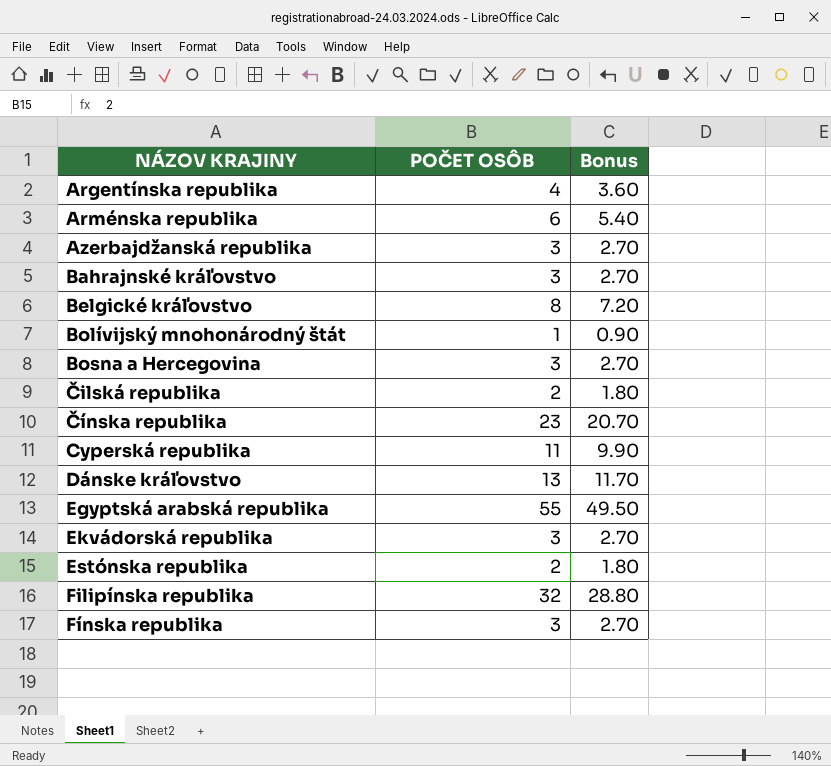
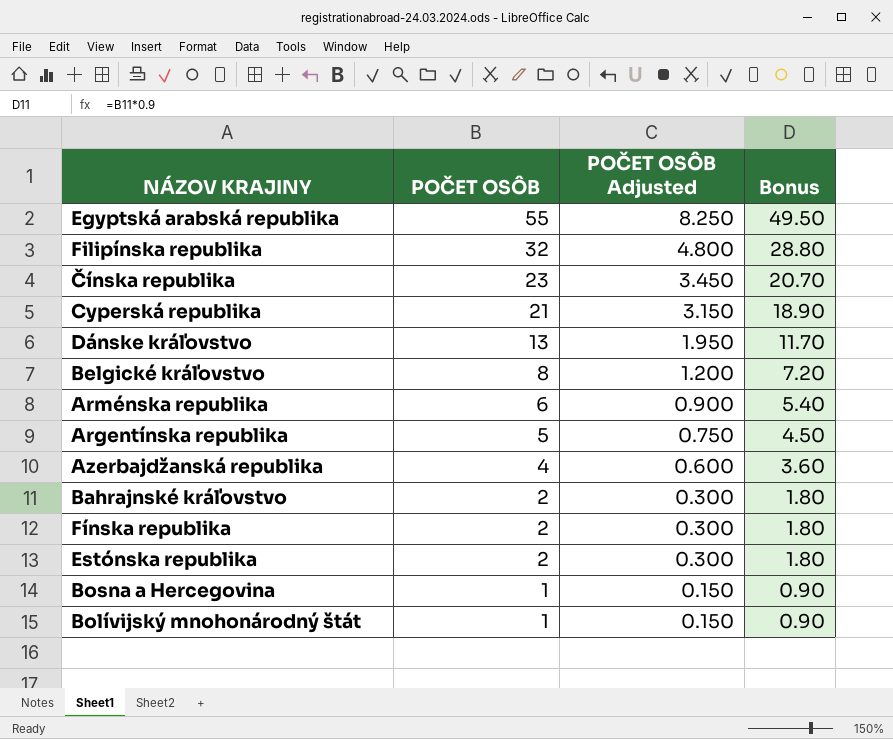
row order: NÁZOV KRAJINY ascending -> POČET OSÔB descending
column POČET OSÔB Adjusted | formula: none -> [POČET OSÔB] * 0.15
row Čilská republika: 2 | 1.80 -> none
row Ekvádorská republika: 3 | 2.70 -> none
Cyperská republika | POČET OSÔB: 11 -> 21
Cyperská republika | Bonus: 9.90 -> 18.90
Argentínska republika | POČET OSÔB: 4 -> 5
Argentínska republika | Bonus: 3.60 -> 4.50
Azerbajdžanská republika | POČET OSÔB: 3 -> 4
Azerbajdžanská republika | Bonus: 2.70 -> 3.60
Bahrajnské kráľovstvo | POČET OSÔB: 3 -> 2
Bahrajnské kráľovstvo | Bonus: 2.70 -> 1.80
Fínska republika | POČET OSÔB: 3 -> 2
Fínska republika | Bonus: 2.70 -> 1.80
Bosna a Hercegovina | POČET OSÔB: 3 -> 1
Bosna a Hercegovina | Bonus: 2.70 -> 0.90

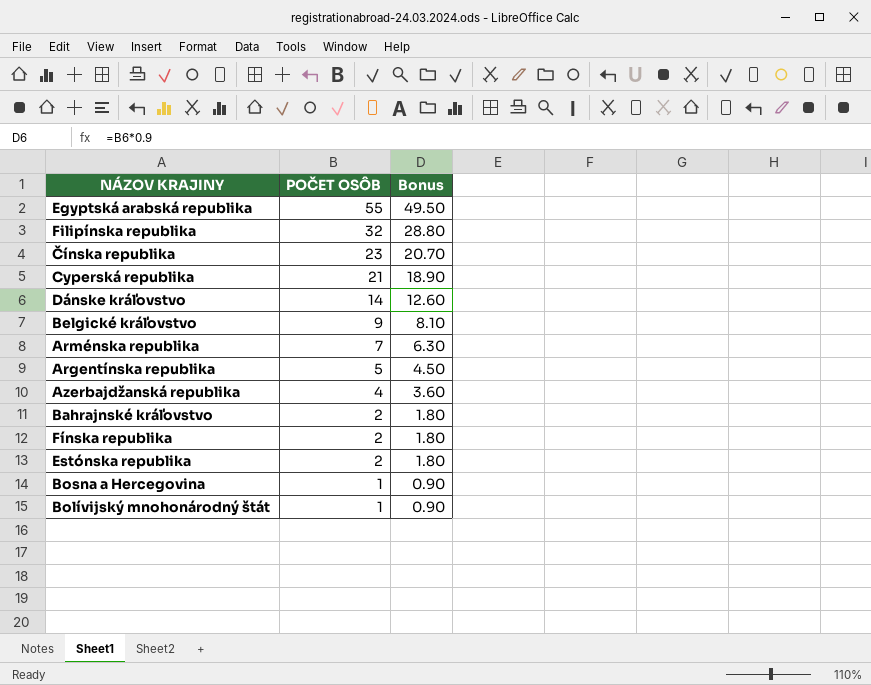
column POČET OSÔB Adjusted | formula: [POČET OSÔB] * 0.15 -> none
Dánske kráľovstvo | POČET OSÔB: 13 -> 14
Dánske kráľovstvo | Bonus: 11.70 -> 12.60
Belgické kráľovstvo | POČET OSÔB: 8 -> 9
Belgické kráľovstvo | Bonus: 7.20 -> 8.10
Arménska republika | POČET OSÔB: 6 -> 7
Arménska republika | Bonus: 5.40 -> 6.30

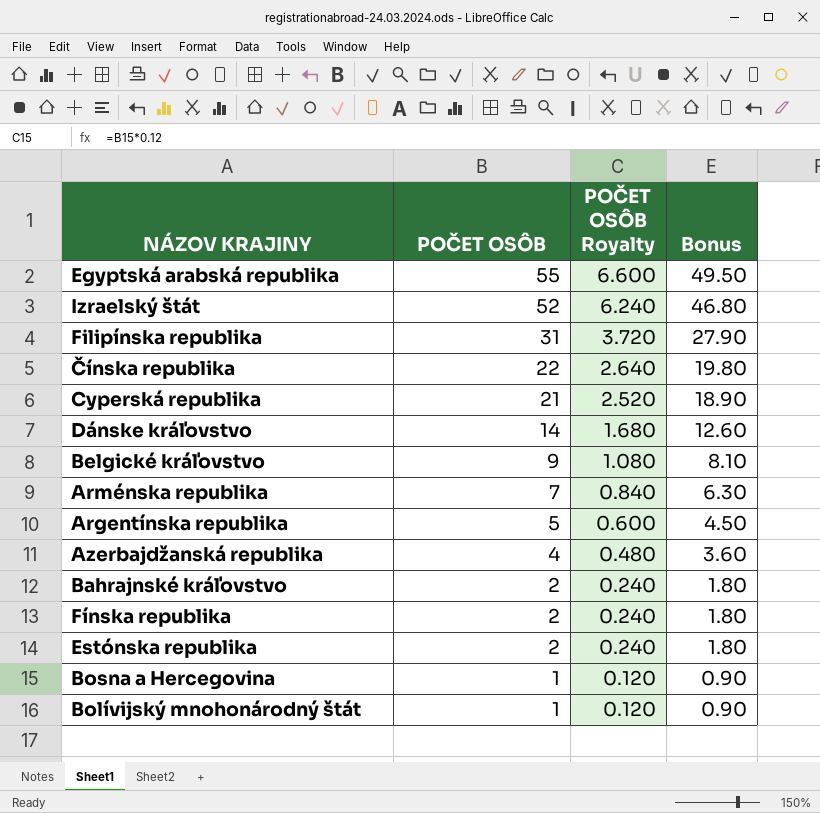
column POČET OSÔB Royalty | formula: none -> [POČET OSÔB] * 0.12
row Izraelský štát: none -> 52 | 6.240 | 46.80
Filipínska republika | POČET OSÔB: 32 -> 31
Filipínska republika | Bonus: 28.80 -> 27.90
Čínska republika | POČET OSÔB: 23 -> 22
Čínska republika | Bonus: 20.70 -> 19.80

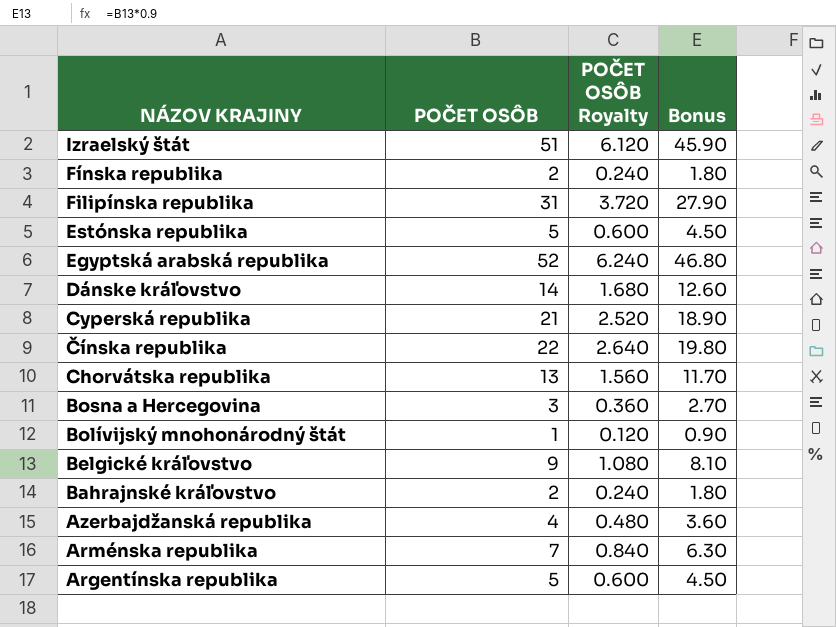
row order: POČET OSÔB descending -> NÁZOV KRAJINY descending
Izraelský štát | POČET OSÔB: 52 -> 51
Izraelský štát | POČET OSÔB Royalty: 6.240 -> 6.120
Izraelský štát | Bonus: 46.80 -> 45.90
Estónska republika | POČET OSÔB: 2 -> 5
Estónska republika | POČET OSÔB Royalty: 0.240 -> 0.600
Estónska republika | Bonus: 1.80 -> 4.50
Egyptská arabská republika | POČET OSÔB: 55 -> 52
Egyptská arabská republika | POČET OSÔB Royalty: 6.600 -> 6.240
Egyptská arabská republika | Bonus: 49.50 -> 46.80
row Chorvátska republika: none -> 13 | 1.560 | 11.70
Bosna a Hercegovina | POČET OSÔB: 1 -> 3
Bosna a Hercegovina | POČET OSÔB Royalty: 0.120 -> 0.360
Bosna a Hercegovina | Bonus: 0.90 -> 2.70

